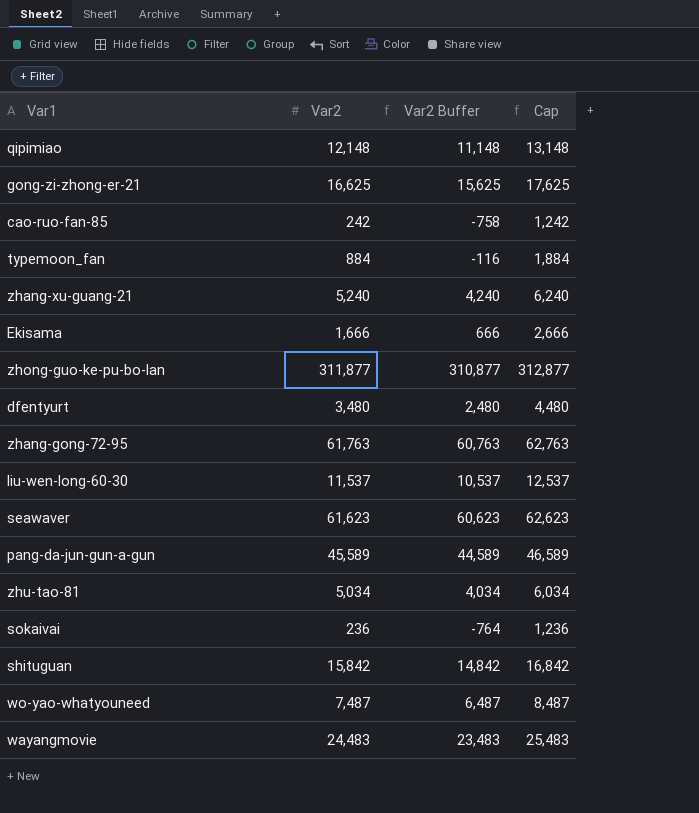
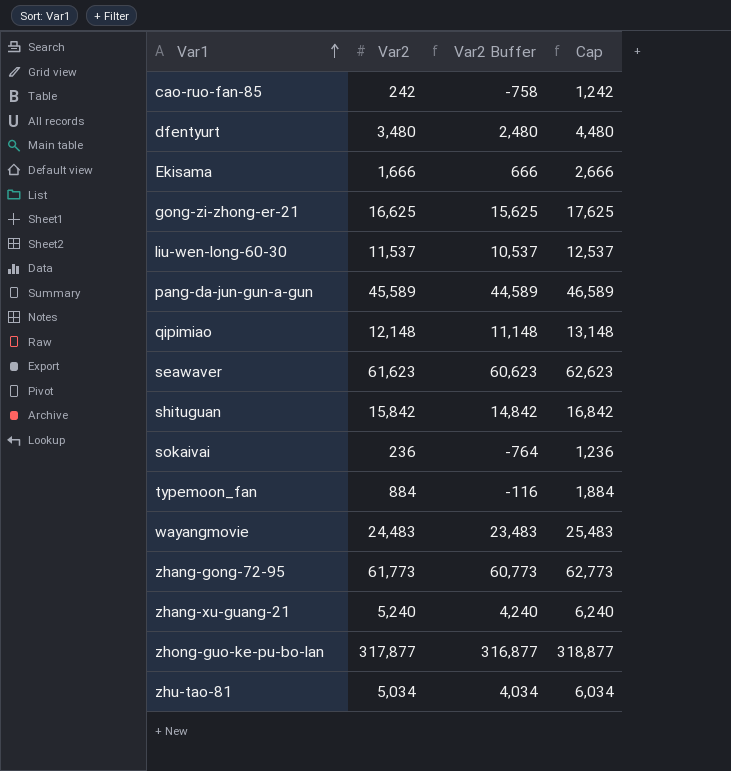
row order: none -> Var1 ascending
row wo-yao-whatyouneed: 7,487 | 6,487 | 8,487 -> none
zhang-gong-72-95 | Var2: 61,763 -> 61,773
zhang-gong-72-95 | Var2 Buffer: 60,763 -> 60,773
zhang-gong-72-95 | Cap: 62,763 -> 62,773
zhong-guo-ke-pu-bo-lan | Var2: 311,877 -> 317,877
zhong-guo-ke-pu-bo-lan | Var2 Buffer: 310,877 -> 316,877
zhong-guo-ke-pu-bo-lan | Cap: 312,877 -> 318,877

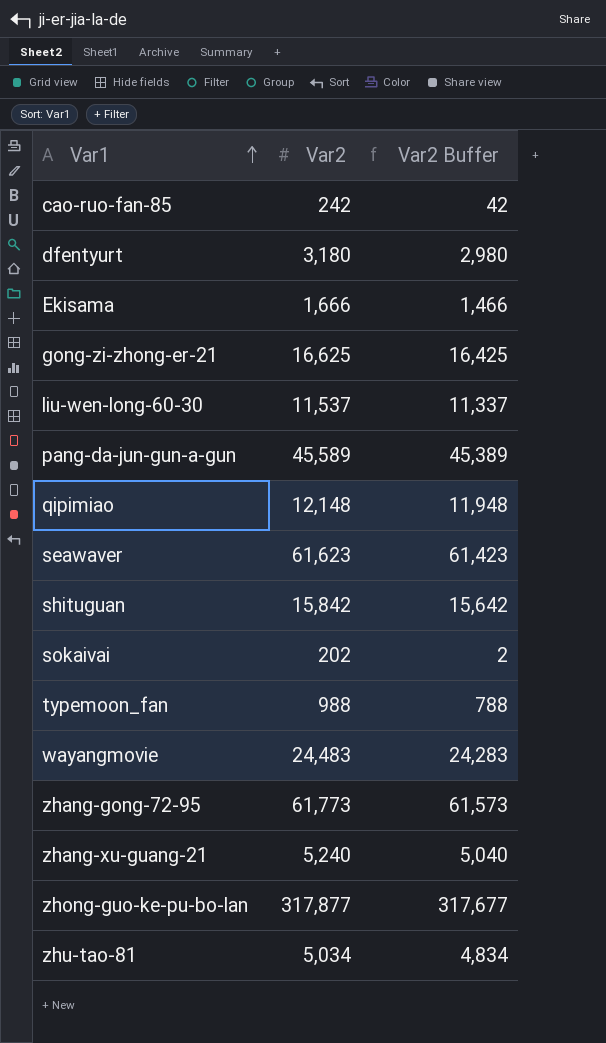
column Cap | formula: [Var2] + 1000 -> none
column Var2 Buffer | formula: [Var2] - 1000 -> [Var2] - 200
dfentyurt | Var2: 3,480 -> 3,180
sokaivai | Var2: 236 -> 202
typemoon_fan | Var2: 884 -> 988

